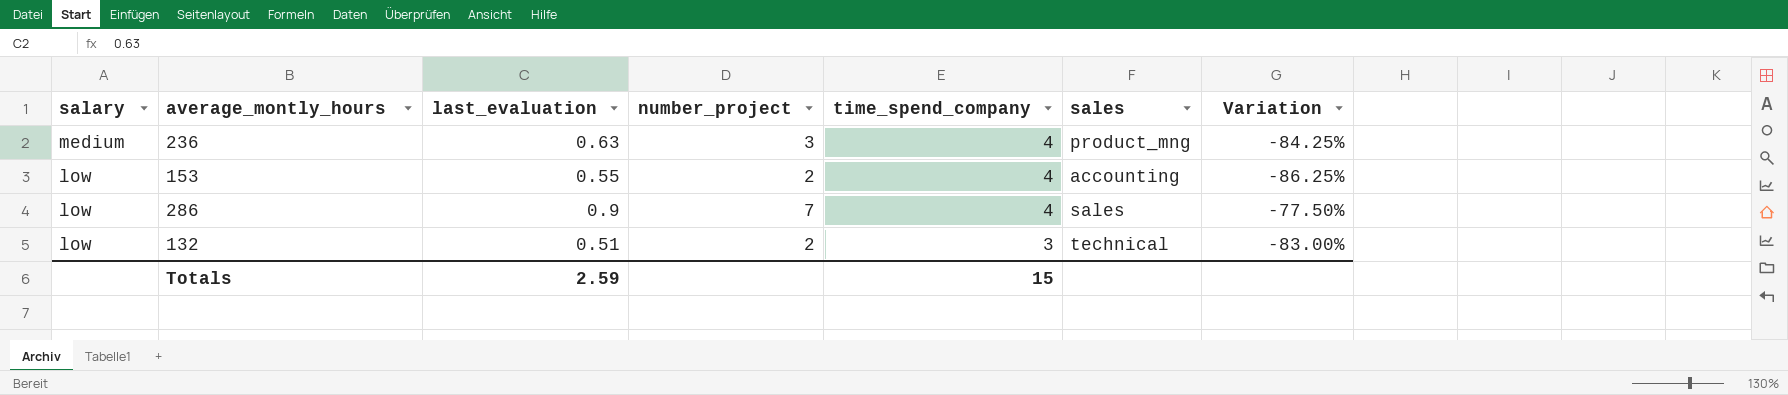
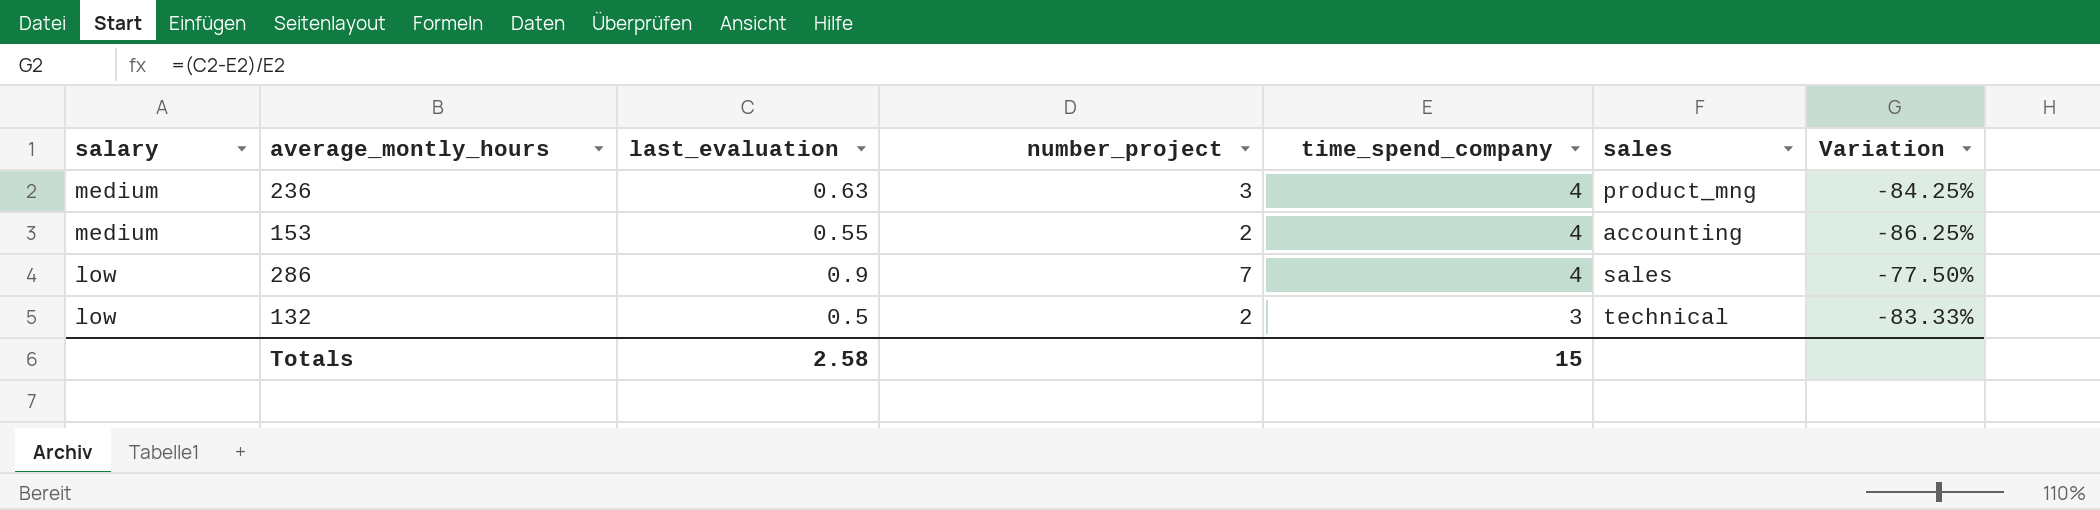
153 | salary: low -> medium
132 | last_evaluation: 0.51 -> 0.5
132 | Variation: -83.00% -> -83.33%
Totals | last_evaluation: 2.59 -> 2.58

